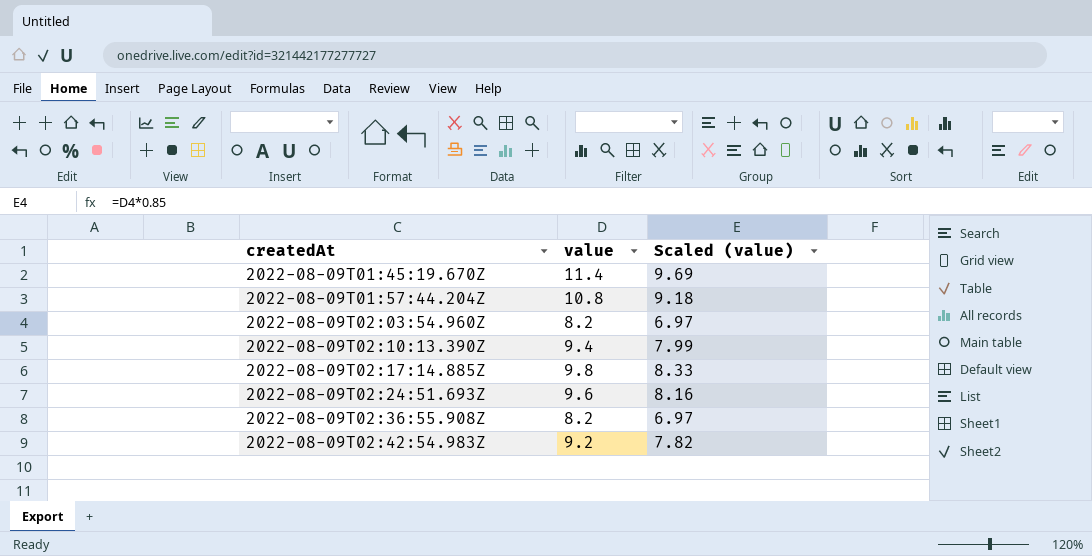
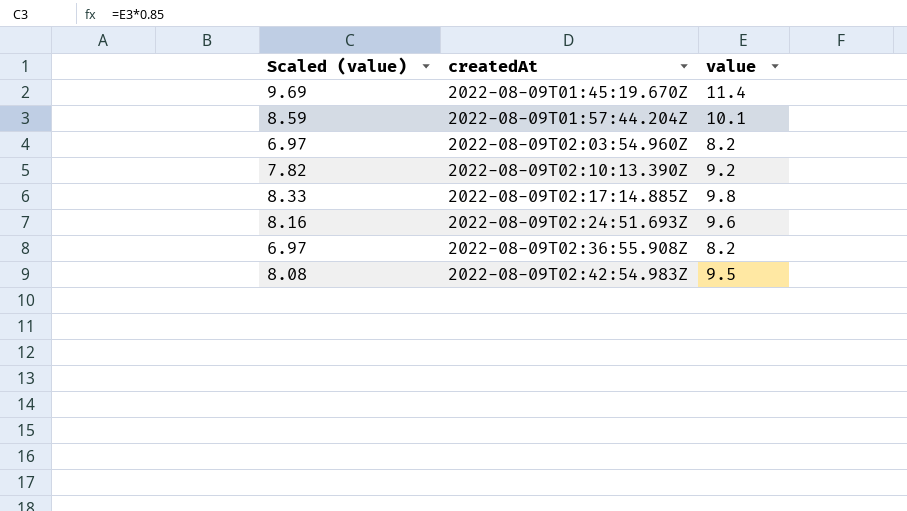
column Scaled (value) | position: 3 -> 1
2022-08-09T01:57:44.204Z | Scaled (value): 9.18 -> 8.59
2022-08-09T01:57:44.204Z | value: 10.8 -> 10.1
2022-08-09T02:10:13.390Z | Scaled (value): 7.99 -> 7.82
2022-08-09T02:10:13.390Z | value: 9.4 -> 9.2
2022-08-09T02:42:54.983Z | Scaled (value): 7.82 -> 8.08
2022-08-09T02:42:54.983Z | value: 9.2 -> 9.5

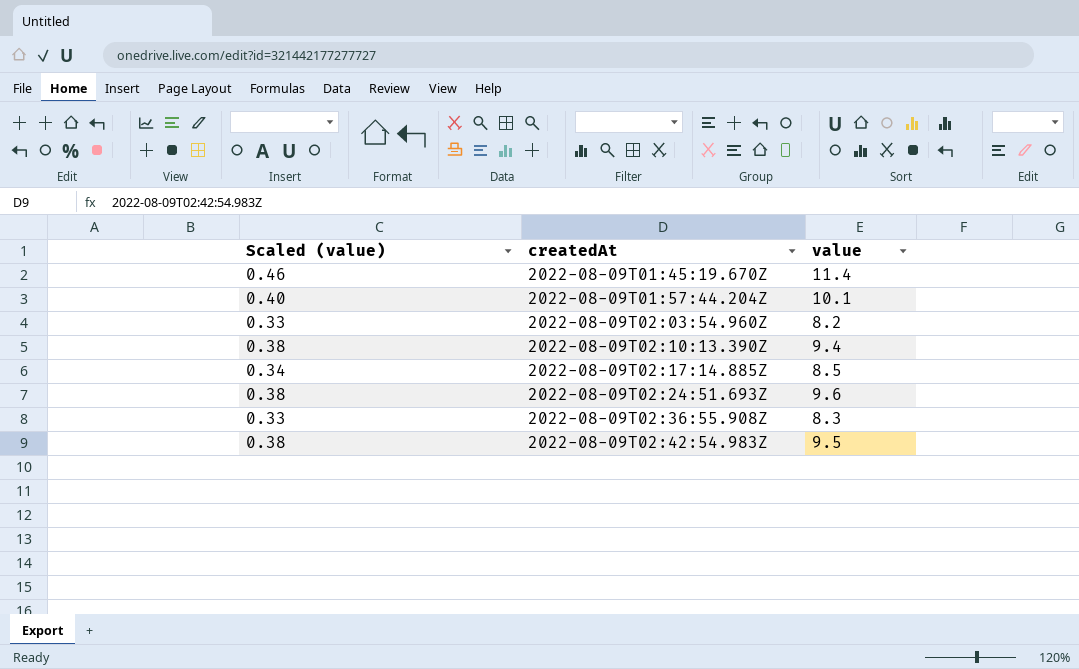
column Scaled (value) | formula: [value] * 0.85 -> [value] * 0.04
2022-08-09T02:10:13.390Z | value: 9.2 -> 9.4
2022-08-09T02:17:14.885Z | value: 9.8 -> 8.5
2022-08-09T02:36:55.908Z | value: 8.2 -> 8.3

